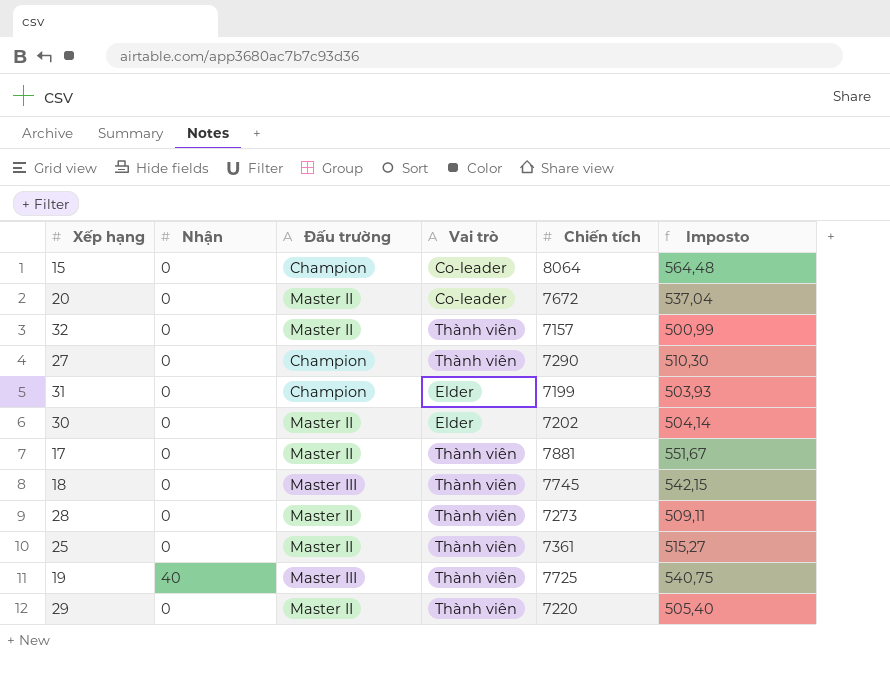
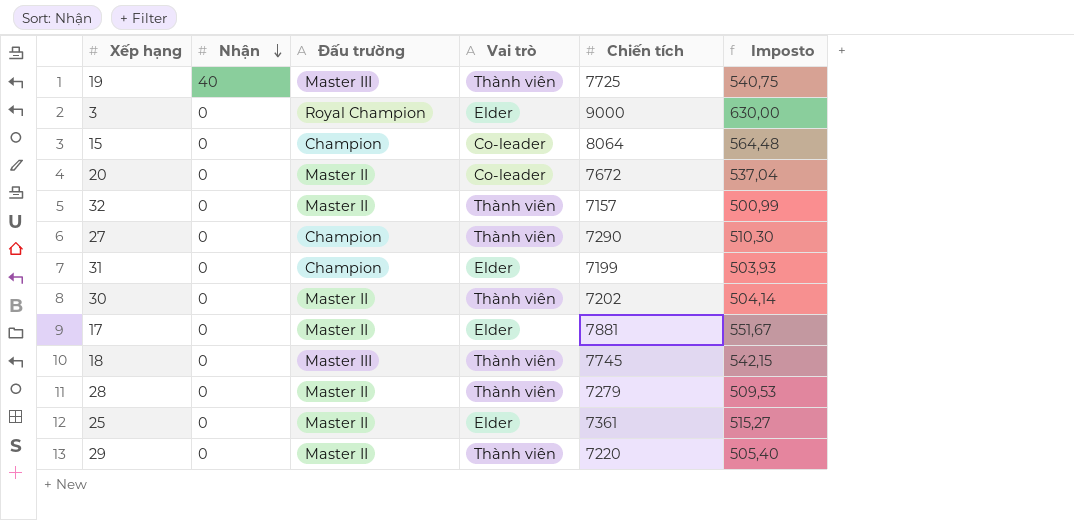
row order: none -> Nhận descending
row 3: none -> 0 | Royal Champion | Elder | 9000 | 630,00
30 | Vai trò: Elder -> Thành viên
17 | Vai trò: Thành viên -> Elder
28 | Chiến tích: 7273 -> 7279
28 | Imposto: 509,11 -> 509,53
25 | Vai trò: Thành viên -> Elder

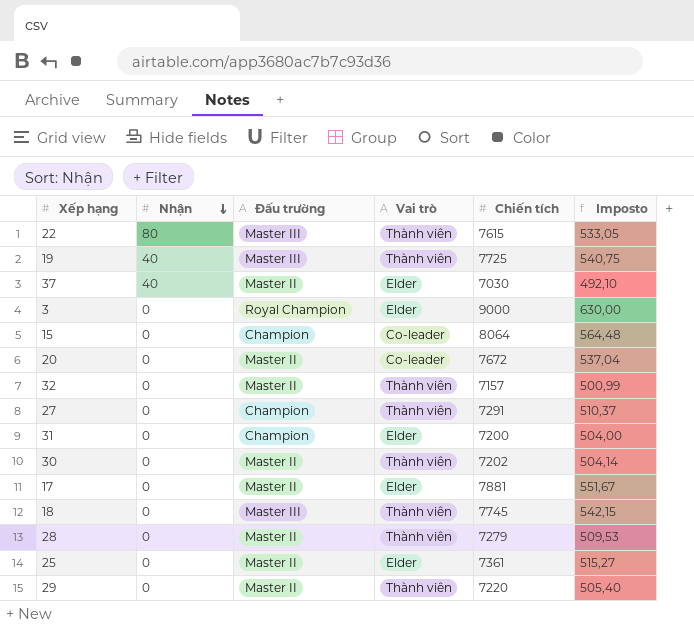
row 22: none -> 80 | Master III | Thành viên | 7615 | 533,05
row 37: none -> 40 | Master II | Elder | 7030 | 492,10
27 | Chiến tích: 7290 -> 7291
27 | Imposto: 510,30 -> 510,37
31 | Chiến tích: 7199 -> 7200
31 | Imposto: 503,93 -> 504,00

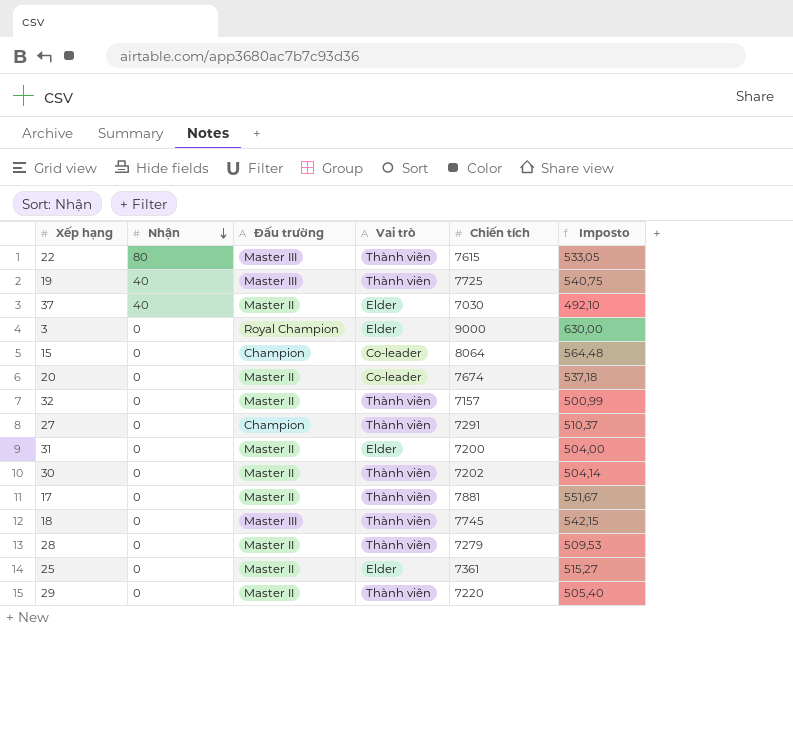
20 | Chiến tích: 7672 -> 7674
20 | Imposto: 537,04 -> 537,18
31 | Đấu trường: Champion -> Master II
17 | Vai trò: Elder -> Thành viên

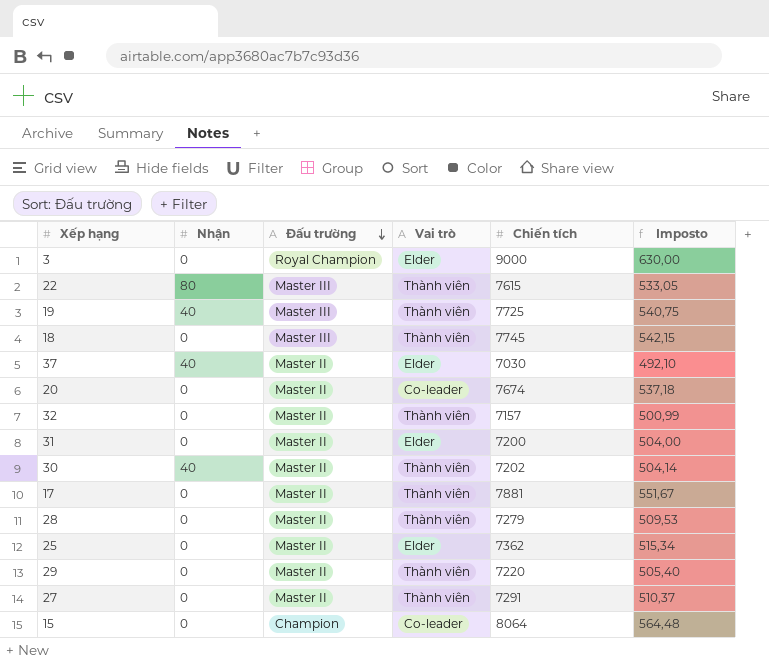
row order: Nhận descending -> Đấu trường descending
30 | Nhận: 0 -> 40
25 | Chiến tích: 7361 -> 7362
25 | Imposto: 515,27 -> 515,34
27 | Đấu trường: Champion -> Master II

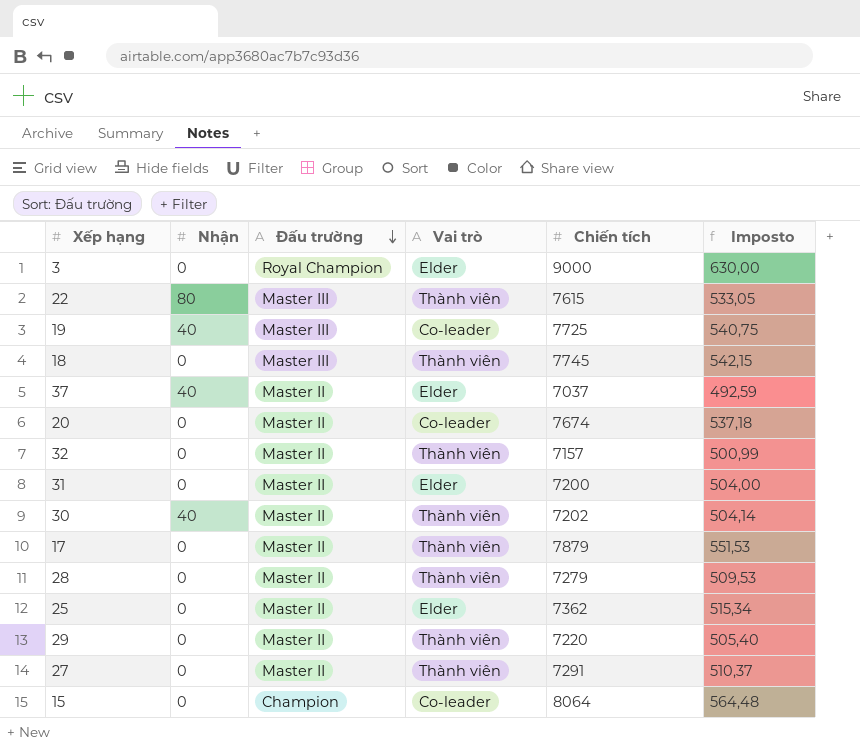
19 | Vai trò: Thành viên -> Co-leader
37 | Chiến tích: 7030 -> 7037
37 | Imposto: 492,10 -> 492,59
17 | Chiến tích: 7881 -> 7879
17 | Imposto: 551,67 -> 551,53

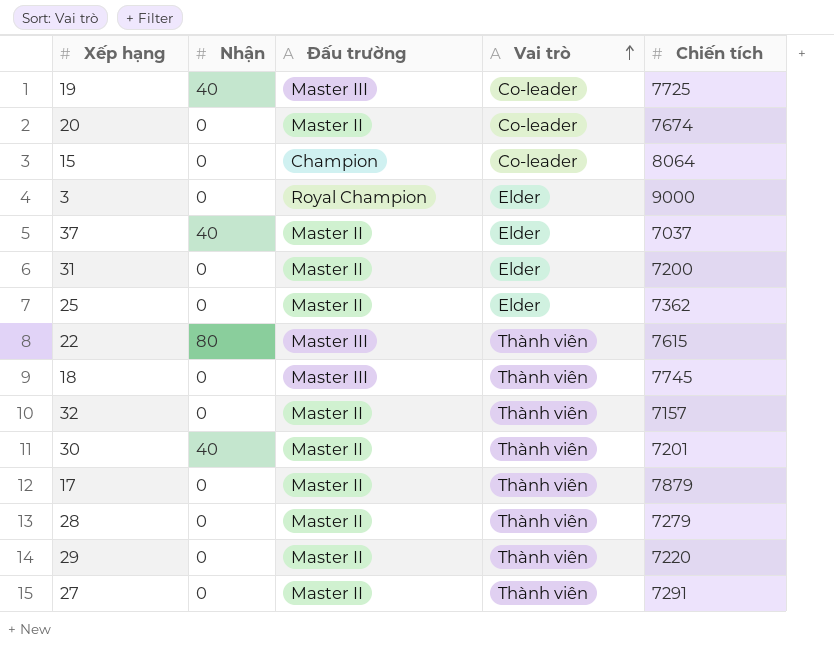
row order: Đấu trường descending -> Vai trò ascending
column Imposto | formula: [Chiến tích] * 0,07 -> none
30 | Chiến tích: 7202 -> 7201

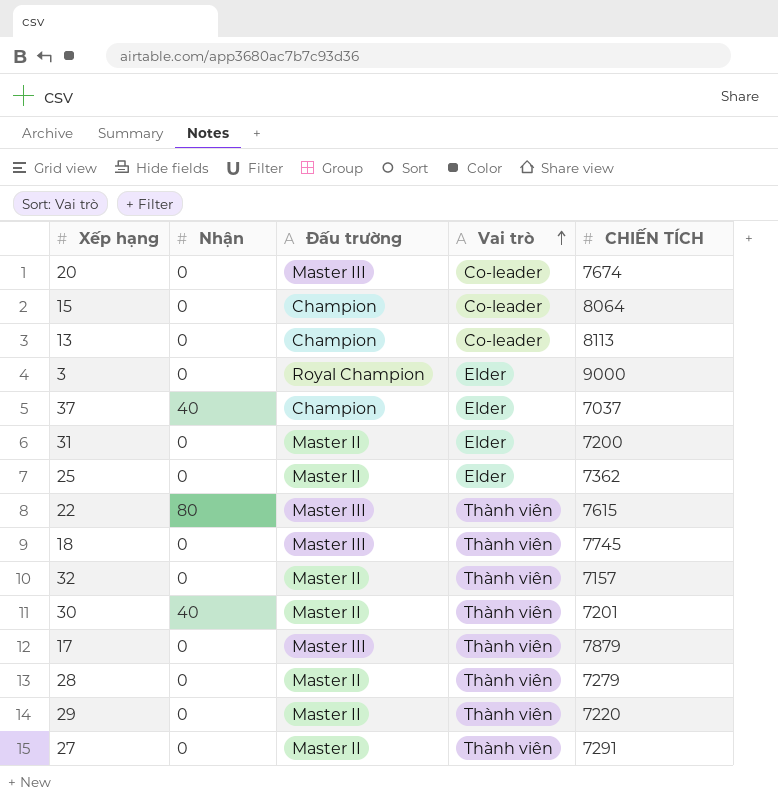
column name: Chiến tích -> CHIẾN TÍCH
row 19: 40 | Master III | Co-leader | 7725 -> none
20 | Đấu trường: Master II -> Master III
row 13: none -> 0 | Champion | Co-leader | 8113
37 | Đấu trường: Master II -> Champion
17 | Đấu trường: Master II -> Master III

